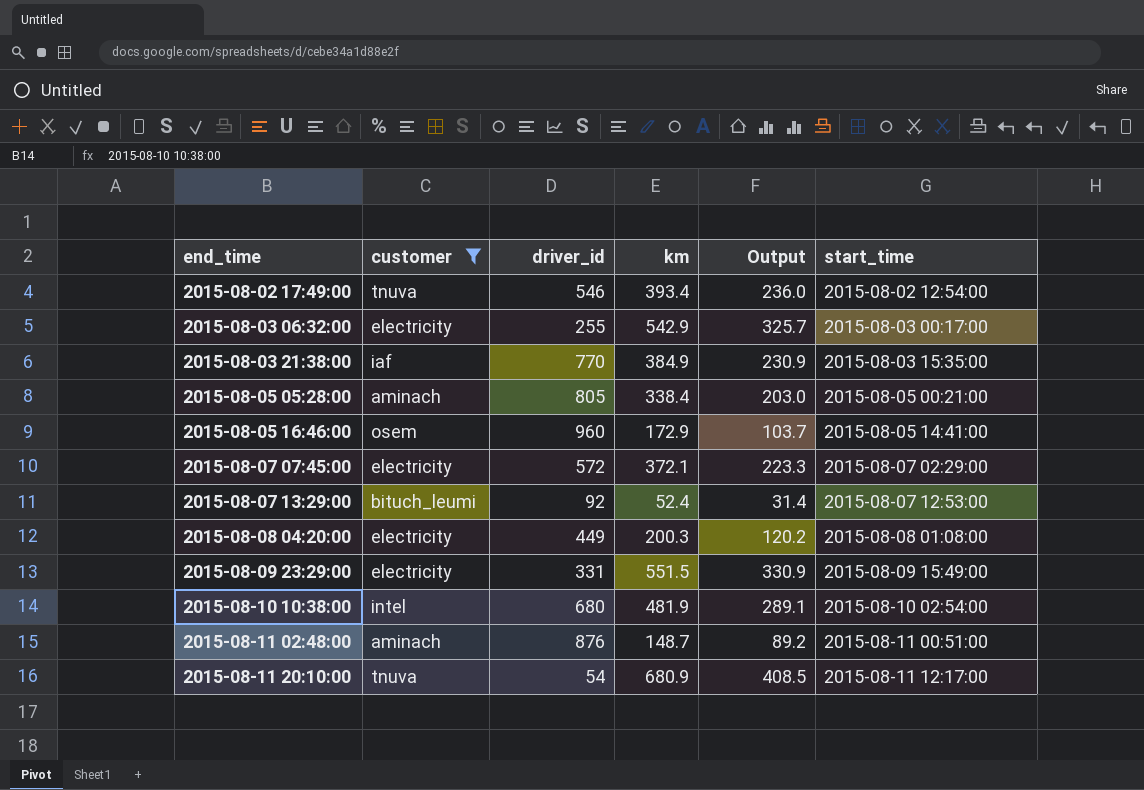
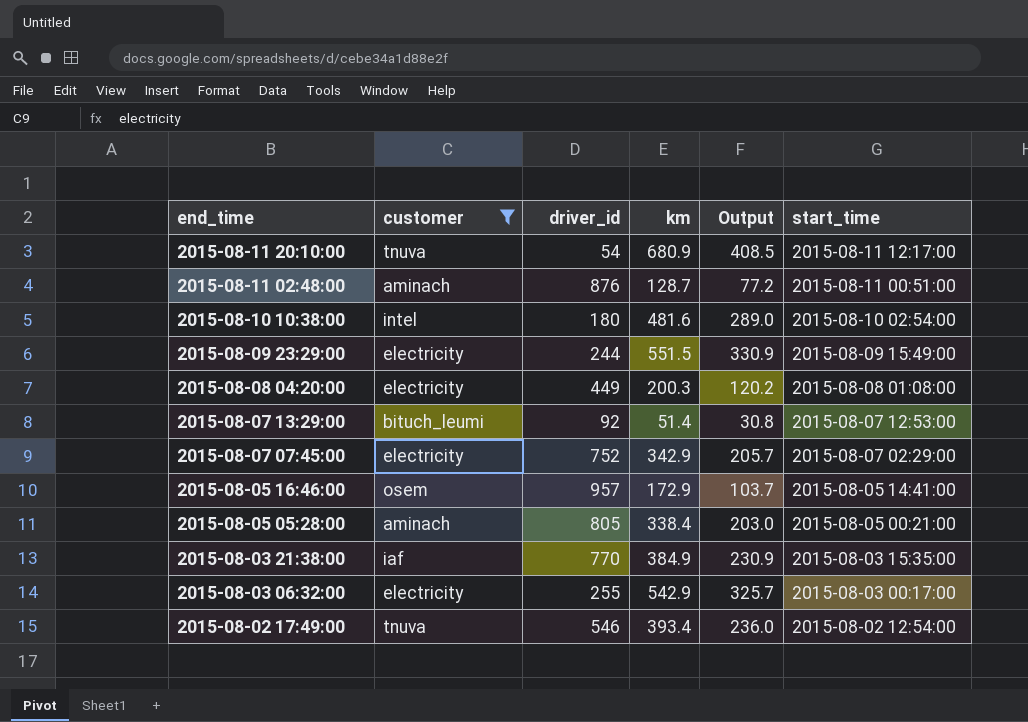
row order: end_time ascending -> end_time descending
2015-08-11 02:48:00 | km: 148.7 -> 128.7
2015-08-11 02:48:00 | Output: 89.2 -> 77.2
2015-08-10 10:38:00 | driver_id: 680 -> 180
2015-08-10 10:38:00 | km: 481.9 -> 481.6
2015-08-10 10:38:00 | Output: 289.1 -> 289.0
2015-08-09 23:29:00 | driver_id: 331 -> 244
2015-08-07 13:29:00 | km: 52.4 -> 51.4
2015-08-07 13:29:00 | Output: 31.4 -> 30.8
2015-08-07 07:45:00 | driver_id: 572 -> 752
2015-08-07 07:45:00 | km: 372.1 -> 342.9
2015-08-07 07:45:00 | Output: 223.3 -> 205.7
2015-08-05 16:46:00 | driver_id: 960 -> 957

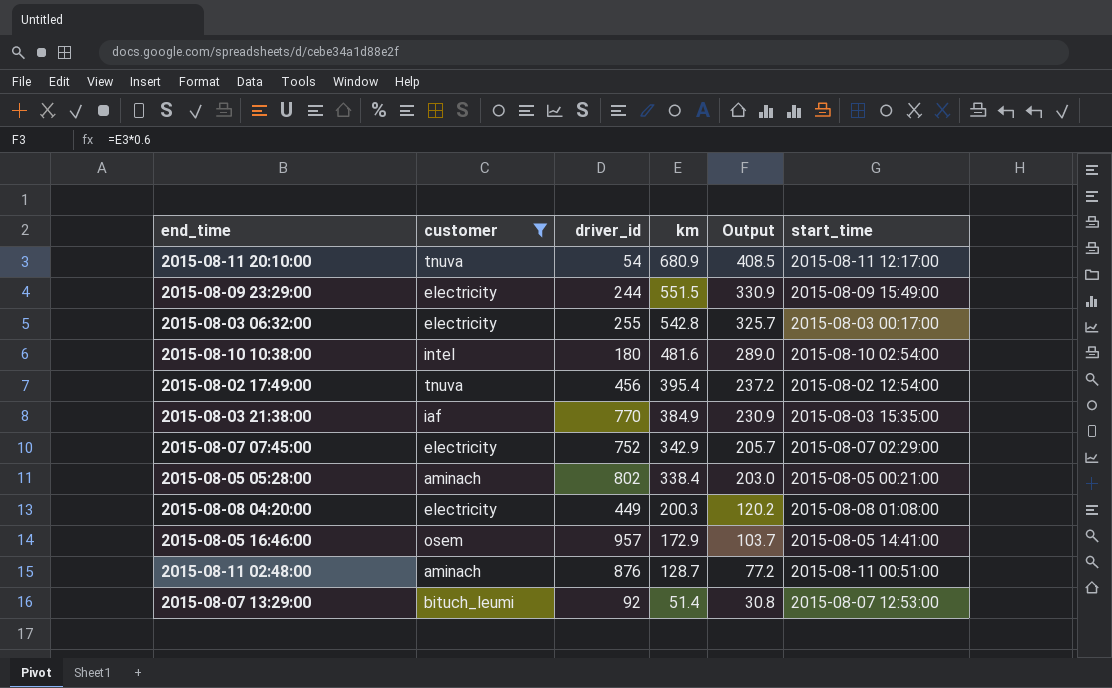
row order: end_time descending -> km descending
2015-08-03 06:32:00 | km: 542.9 -> 542.8
2015-08-02 17:49:00 | driver_id: 546 -> 456
2015-08-02 17:49:00 | km: 393.4 -> 395.4
2015-08-02 17:49:00 | Output: 236.0 -> 237.2
2015-08-05 05:28:00 | driver_id: 805 -> 802

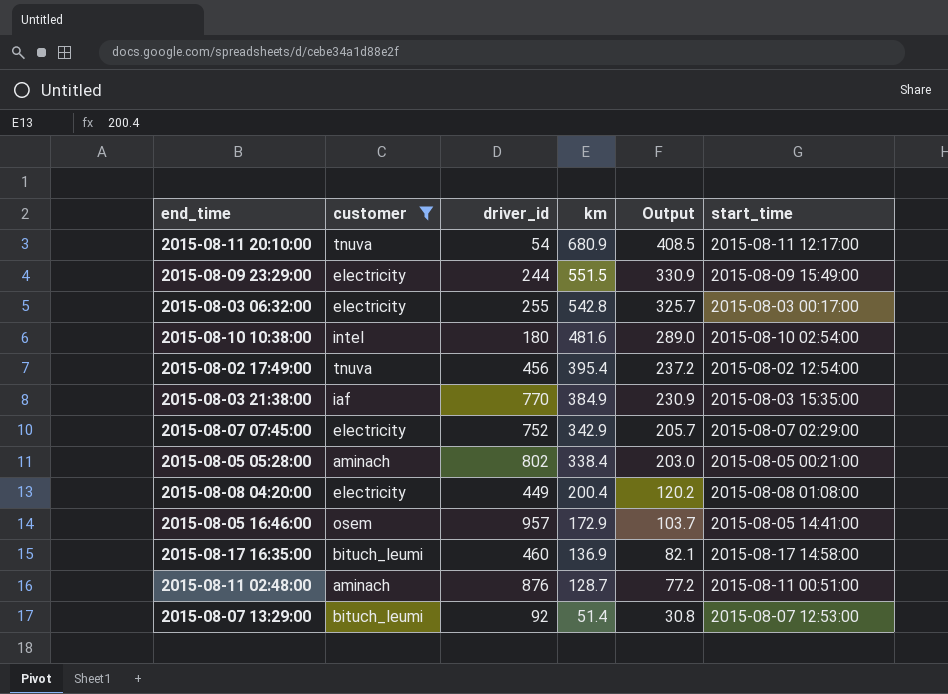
2015-08-08 04:20:00 | km: 200.3 -> 200.4
row 2015-08-17 16:35:00: none -> bituch_leumi | 460 | 136.9 | 82.1 | 2015-08-17 14:58:00

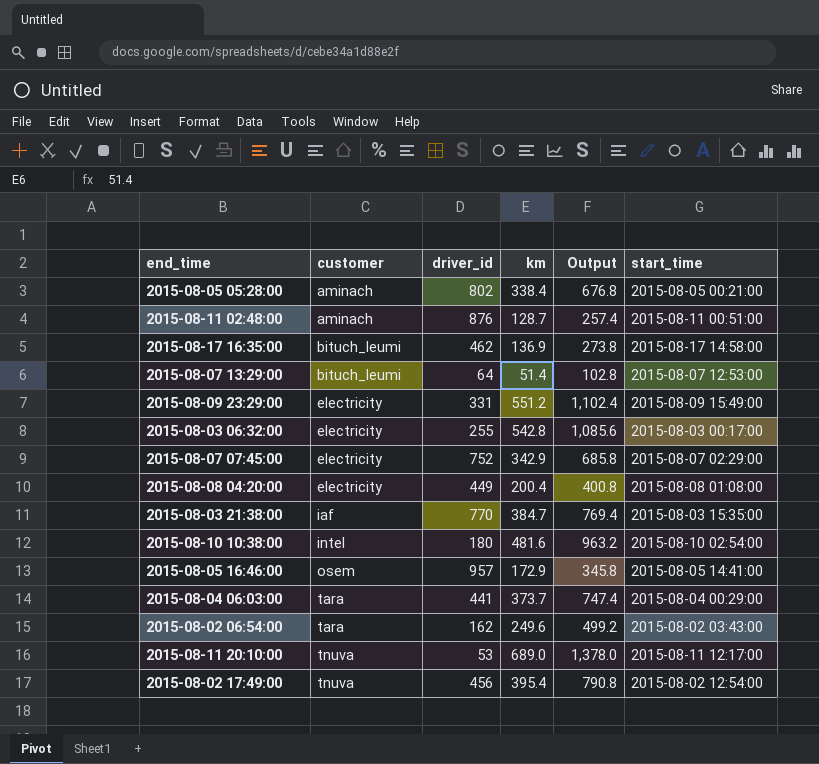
filter: customer != tara -> none
row order: km descending -> customer ascending
column Output | formula: [km] * 0.6 -> [km] * 2
2015-08-17 16:35:00 | driver_id: 460 -> 462
2015-08-07 13:29:00 | driver_id: 92 -> 64
2015-08-09 23:29:00 | driver_id: 244 -> 331
2015-08-09 23:29:00 | km: 551.5 -> 551.2
2015-08-03 21:38:00 | km: 384.9 -> 384.7
2015-08-11 20:10:00 | driver_id: 54 -> 53
2015-08-11 20:10:00 | km: 680.9 -> 689.0

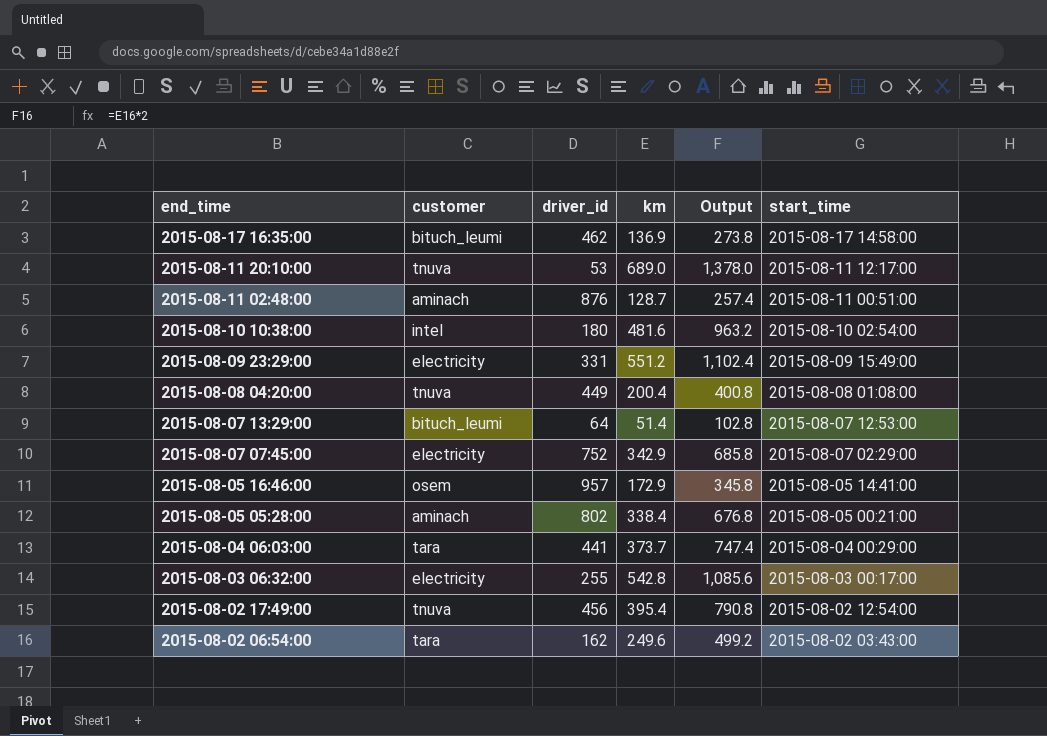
row order: customer ascending -> end_time descending
row 2015-08-03 21:38:00: iaf | 770 | 384.7 | 769.4 | 2015-08-03 15:35:00 -> none
2015-08-08 04:20:00 | customer: electricity -> tnuva

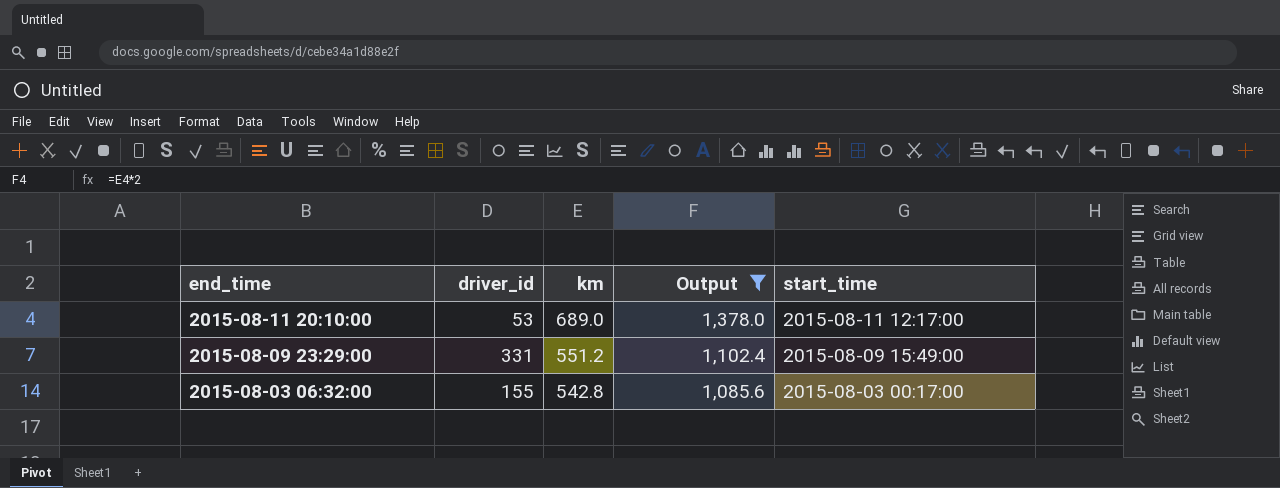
filter: none -> Output >= 1,085.6
column customer | position: 2 -> none
2015-08-03 06:32:00 | driver_id: 255 -> 155

